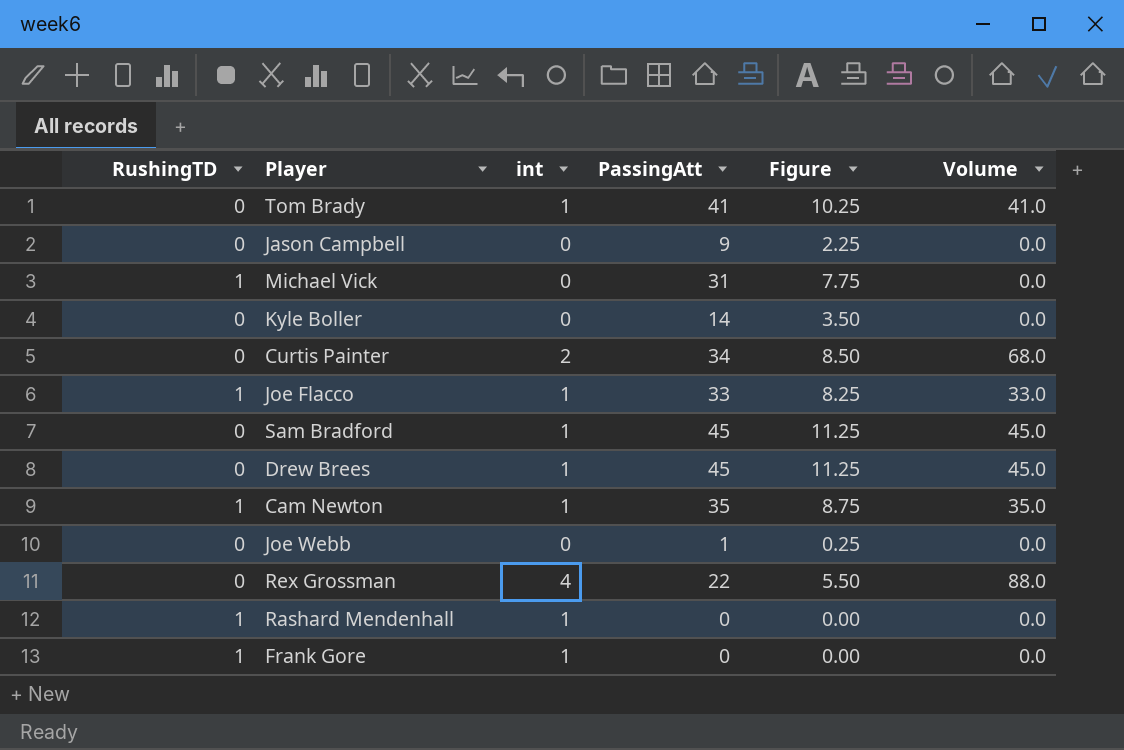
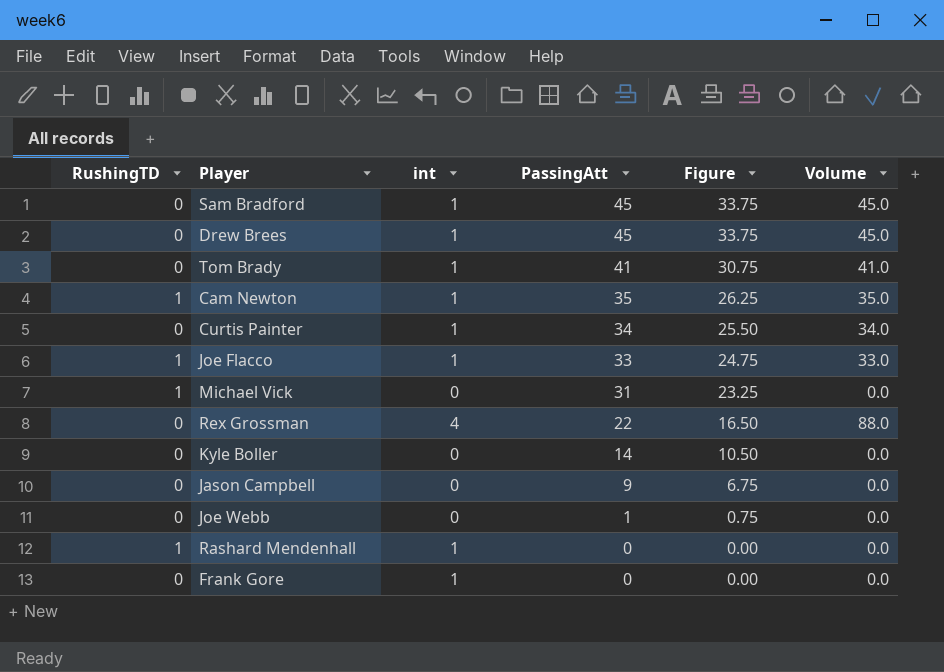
row order: none -> PassingAtt descending
column Figure | formula: [PassingAtt] * 0.25 -> [PassingAtt] * 0.75
Curtis Painter | int: 2 -> 1
Curtis Painter | Volume: 68.0 -> 34.0
Frank Gore | RushingTD: 1 -> 0

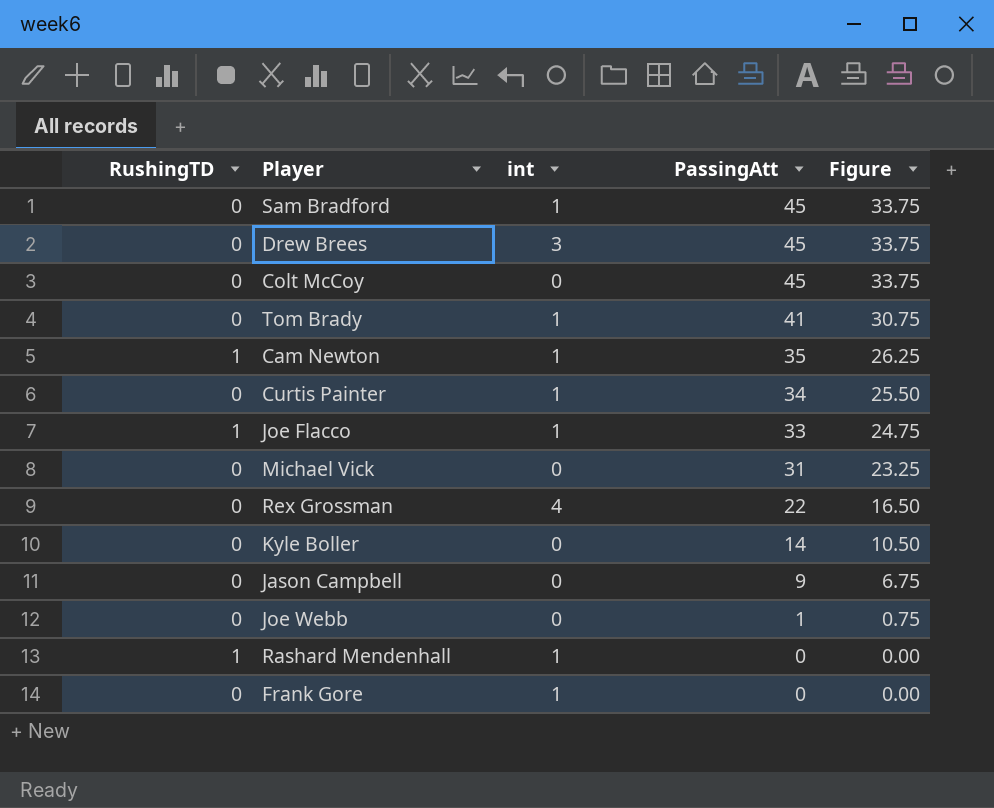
column Volume | formula: [int] * [PassingAtt] -> none
Drew Brees | int: 1 -> 3
row Colt McCoy: none -> 0 | 0 | 45 | 33.75
Michael Vick | RushingTD: 1 -> 0

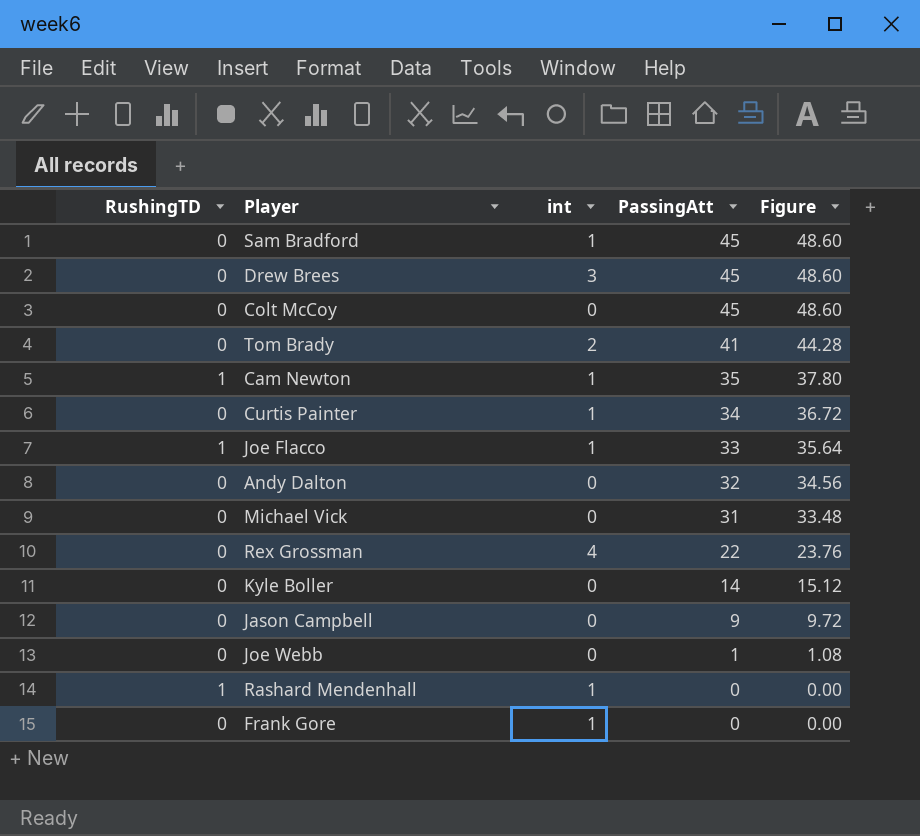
column Figure | formula: [PassingAtt] * 0.75 -> [PassingAtt] * 1.08
Tom Brady | int: 1 -> 2
row Andy Dalton: none -> 0 | 0 | 32 | 34.56

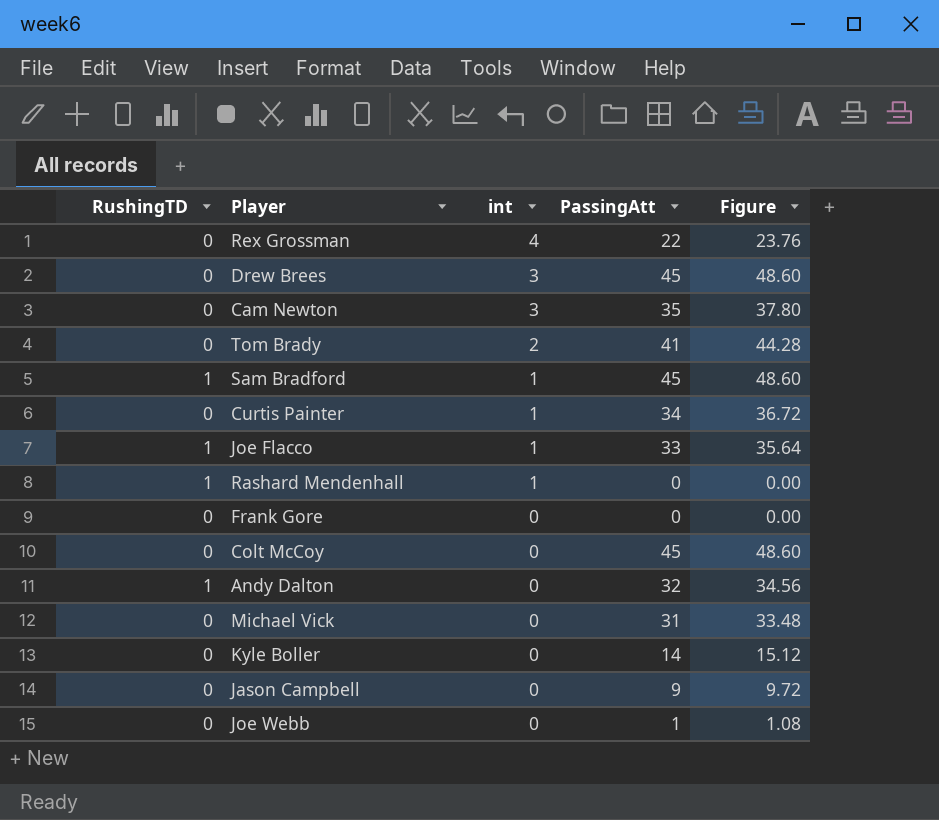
row order: PassingAtt descending -> int descending
Cam Newton | RushingTD: 1 -> 0
Cam Newton | int: 1 -> 3
Sam Bradford | RushingTD: 0 -> 1
Frank Gore | int: 1 -> 0
Andy Dalton | RushingTD: 0 -> 1

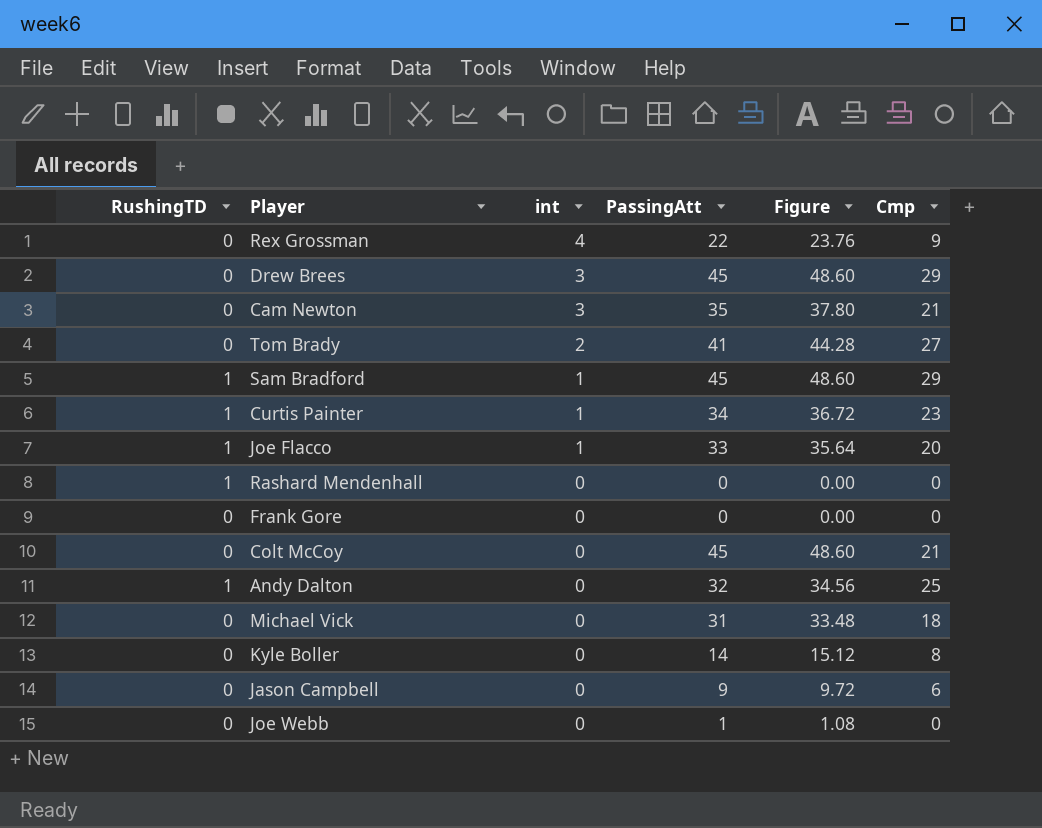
column Cmp | position: none -> 6
Curtis Painter | RushingTD: 0 -> 1
Rashard Mendenhall | int: 1 -> 0

